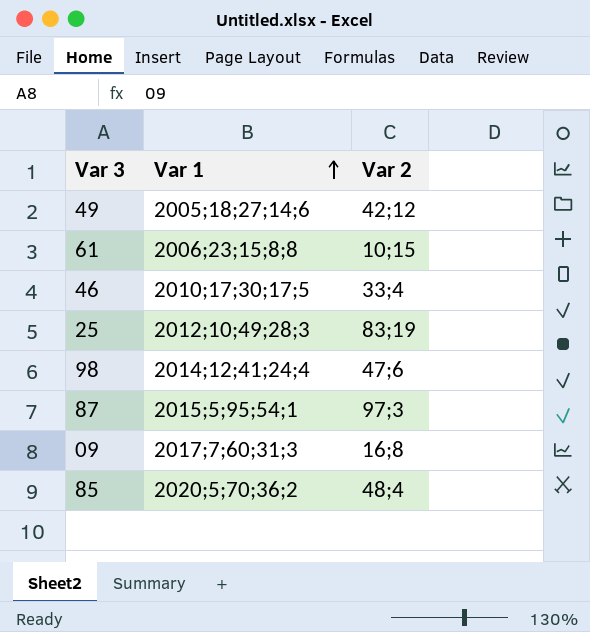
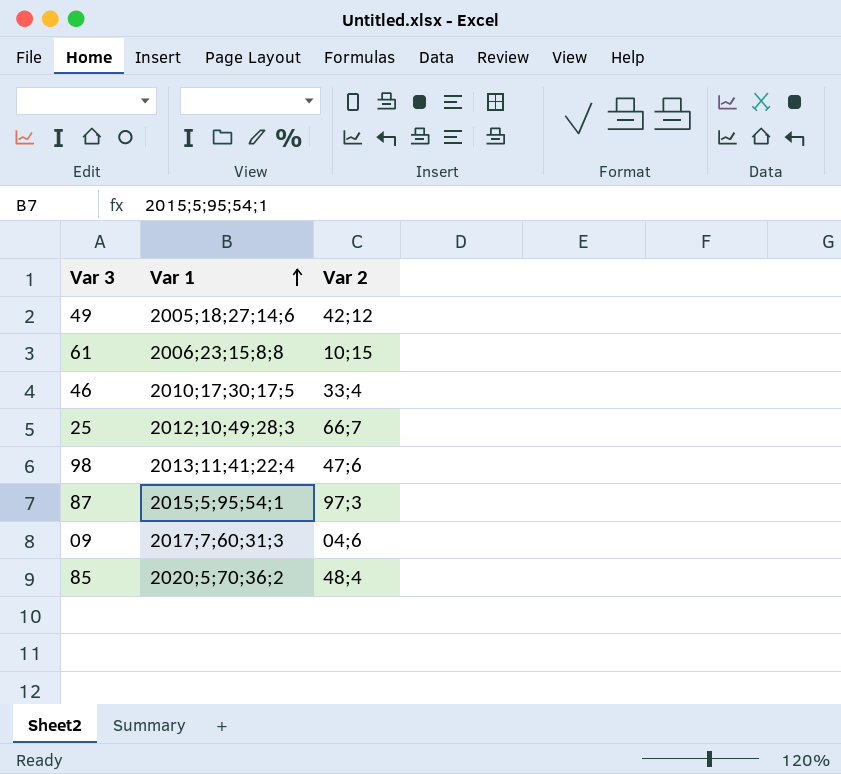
25 | Var 2: 83;19 -> 66;7
98 | Var 1: 2014;12;41;24;4 -> 2013;11;41;22;4
09 | Var 2: 16;8 -> 04;6

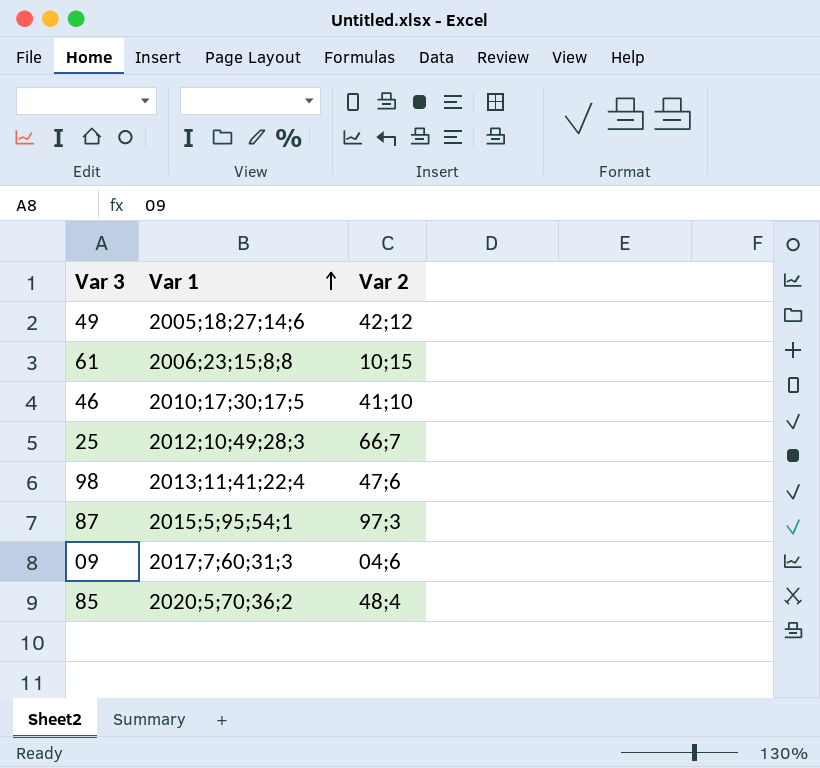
46 | Var 2: 33;4 -> 41;10

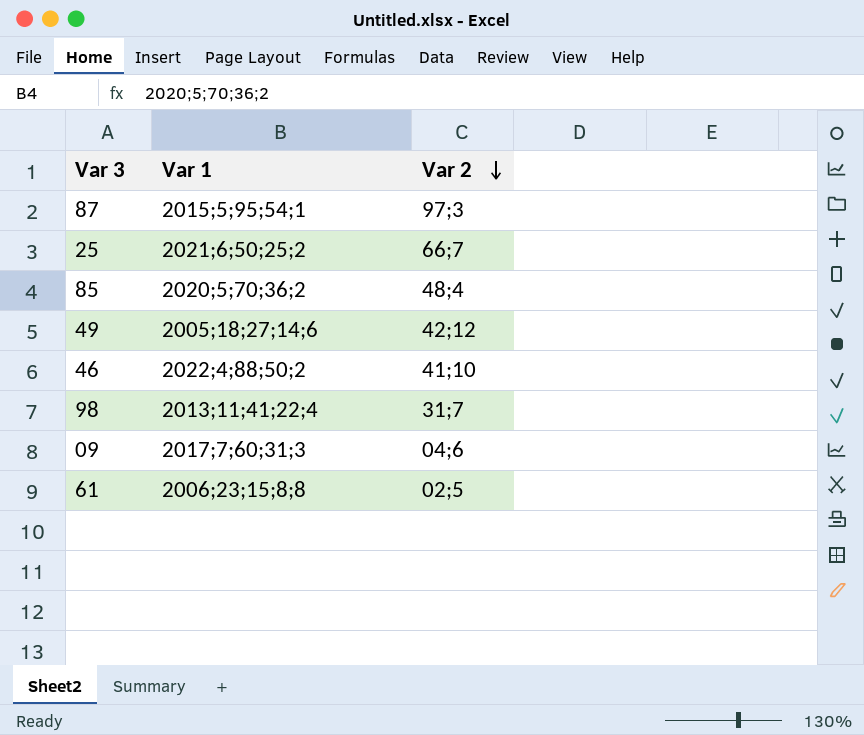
row order: Var 1 ascending -> Var 2 descending
25 | Var 1: 2012;10;49;28;3 -> 2021;6;50;25;2
46 | Var 1: 2010;17;30;17;5 -> 2022;4;88;50;2
98 | Var 2: 47;6 -> 31;7
61 | Var 2: 10;15 -> 02;5

